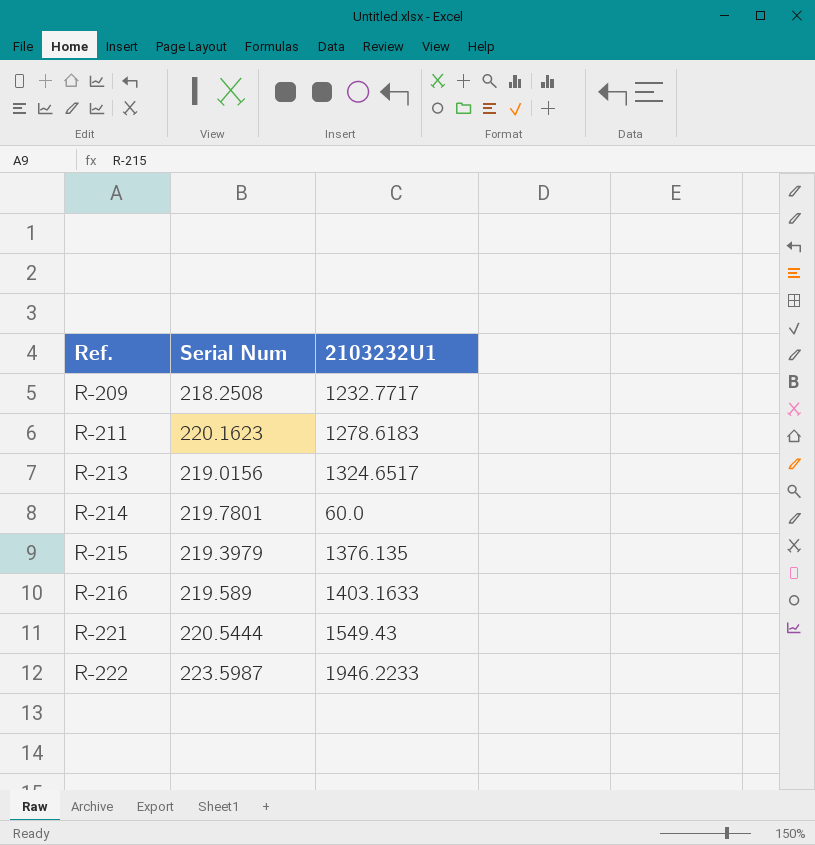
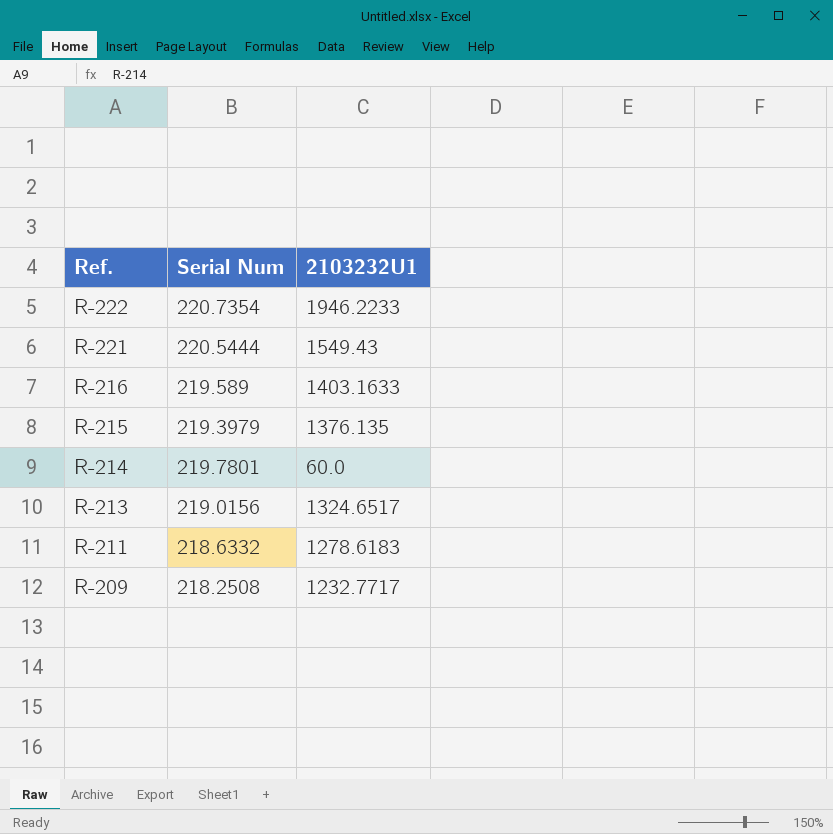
row order: Ref. ascending -> Ref. descending
R-222 | Serial Num: 223.5987 -> 220.7354
R-211 | Serial Num: 220.1623 -> 218.6332

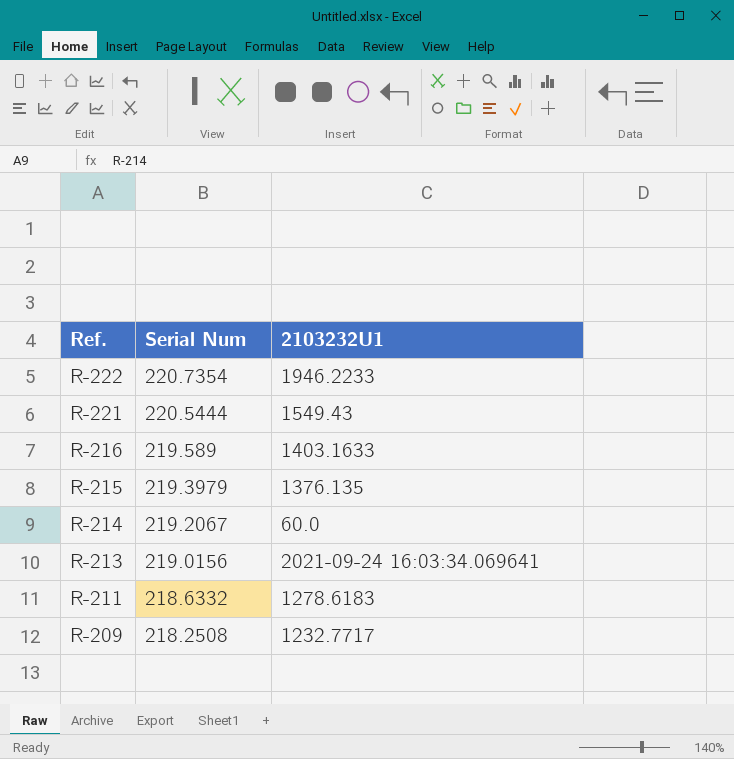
R-214 | Serial Num: 219.7801 -> 219.2067
R-213 | 2103232U1: 1324.6517 -> 2021-09-24 16:03:34.069641

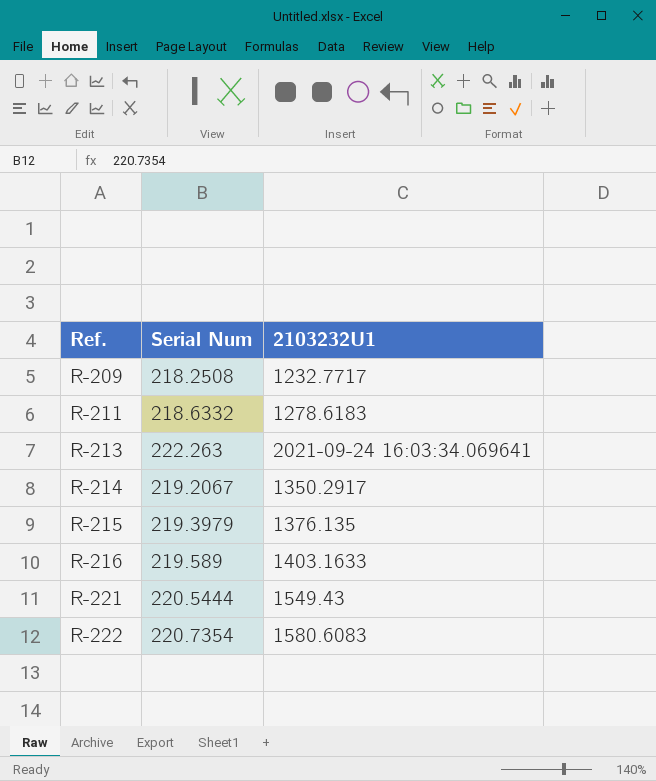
row order: Ref. descending -> Ref. ascending
R-213 | Serial Num: 219.0156 -> 222.263
R-214 | 2103232U1: 60.0 -> 1350.2917
R-222 | 2103232U1: 1946.2233 -> 1580.6083

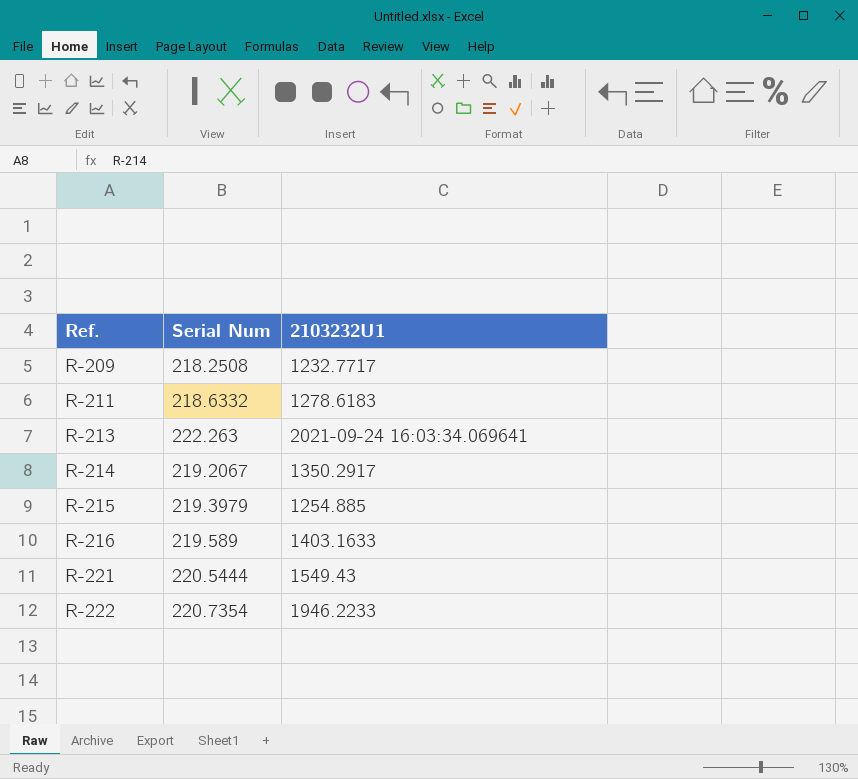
R-215 | 2103232U1: 1376.135 -> 1254.885
R-222 | 2103232U1: 1580.6083 -> 1946.2233

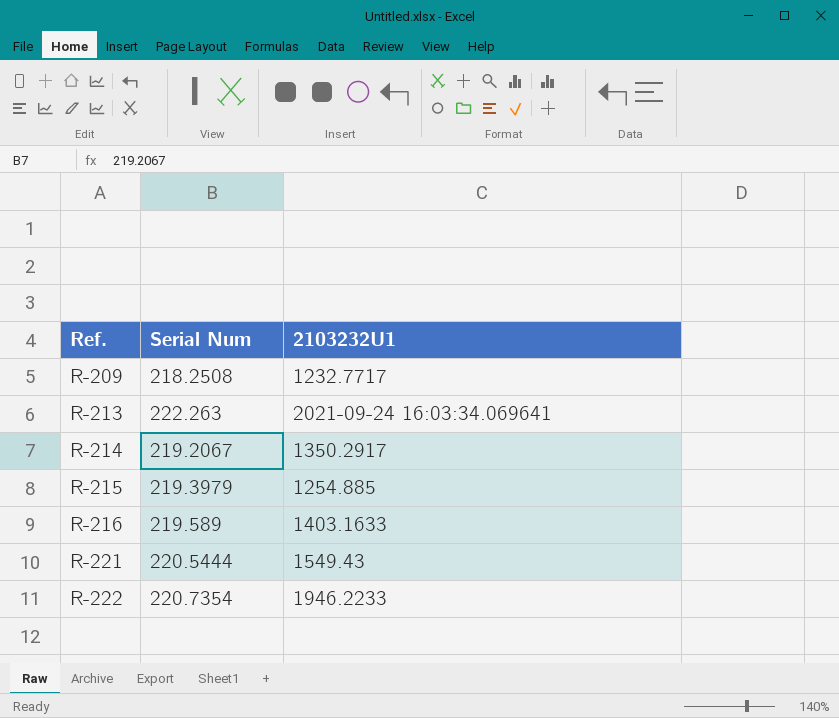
row R-211: 218.6332 | 1278.6183 -> none

